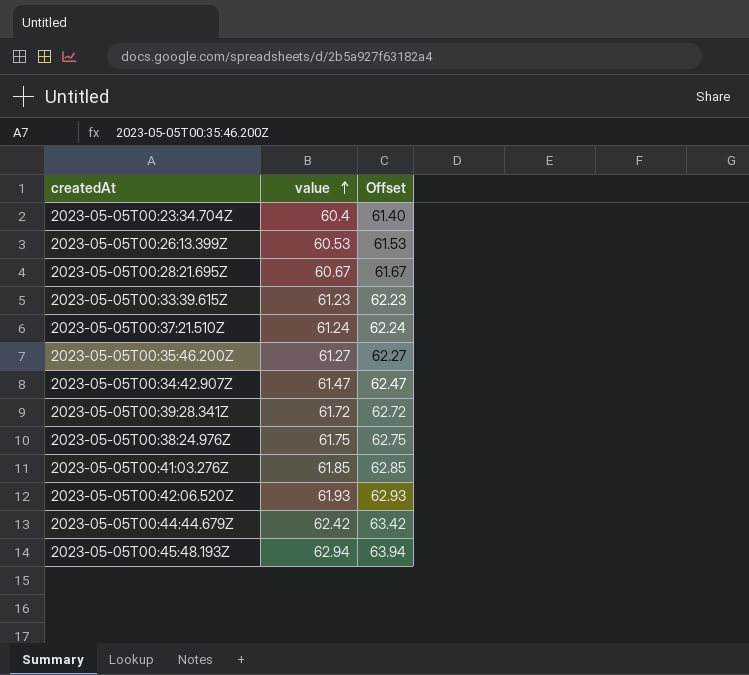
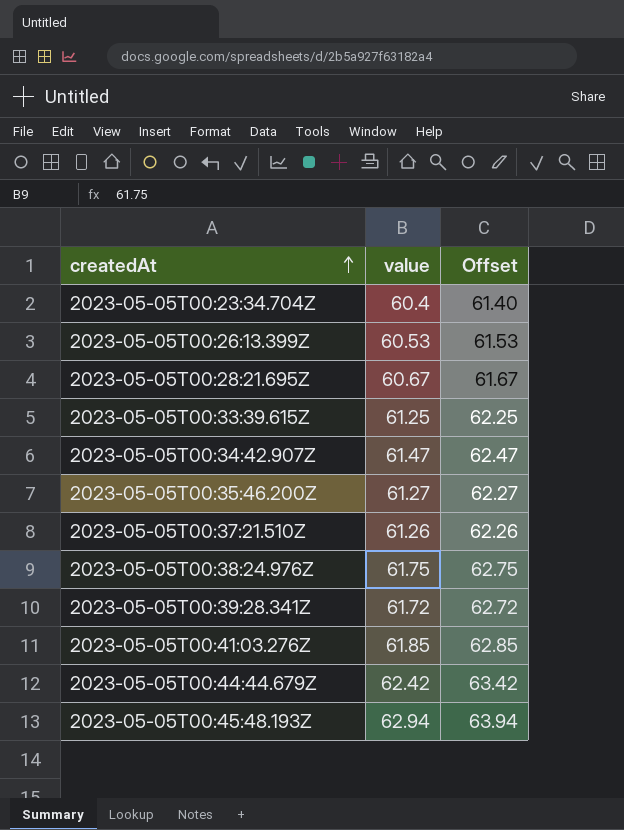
row order: value ascending -> createdAt ascending
row 2023-05-05T00:42:06.520Z: 61.93 | 62.93 -> none
2023-05-05T00:33:39.615Z | value: 61.23 -> 61.25
2023-05-05T00:33:39.615Z | Offset: 62.23 -> 62.25
2023-05-05T00:37:21.510Z | value: 61.24 -> 61.26
2023-05-05T00:37:21.510Z | Offset: 62.24 -> 62.26

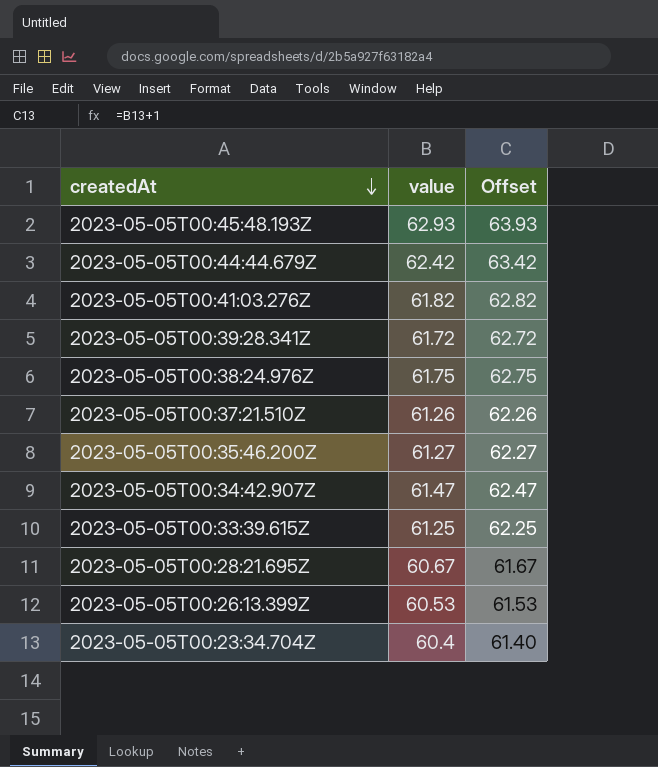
row order: createdAt ascending -> createdAt descending
2023-05-05T00:45:48.193Z | value: 62.94 -> 62.93
2023-05-05T00:45:48.193Z | Offset: 63.94 -> 63.93
2023-05-05T00:41:03.276Z | value: 61.85 -> 61.82
2023-05-05T00:41:03.276Z | Offset: 62.85 -> 62.82

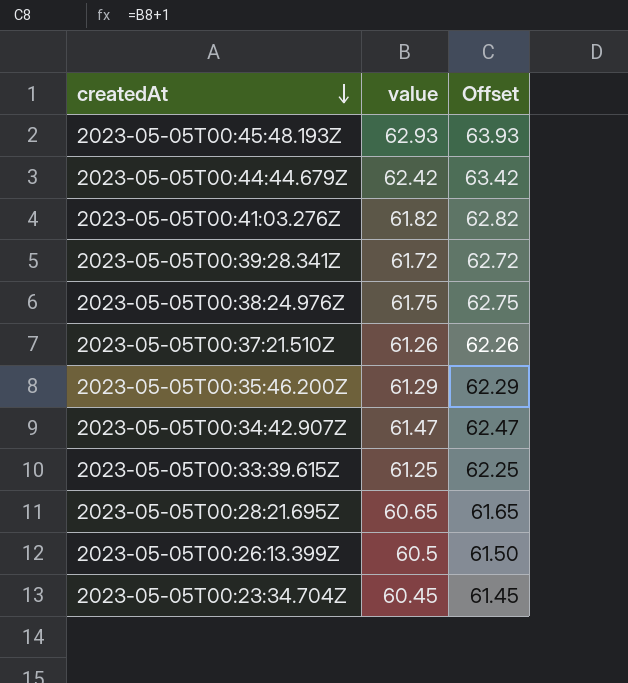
2023-05-05T00:35:46.200Z | value: 61.27 -> 61.29
2023-05-05T00:35:46.200Z | Offset: 62.27 -> 62.29
2023-05-05T00:28:21.695Z | value: 60.67 -> 60.65
2023-05-05T00:28:21.695Z | Offset: 61.67 -> 61.65
2023-05-05T00:26:13.399Z | value: 60.53 -> 60.5
2023-05-05T00:26:13.399Z | Offset: 61.53 -> 61.50
2023-05-05T00:23:34.704Z | value: 60.4 -> 60.45
2023-05-05T00:23:34.704Z | Offset: 61.40 -> 61.45

